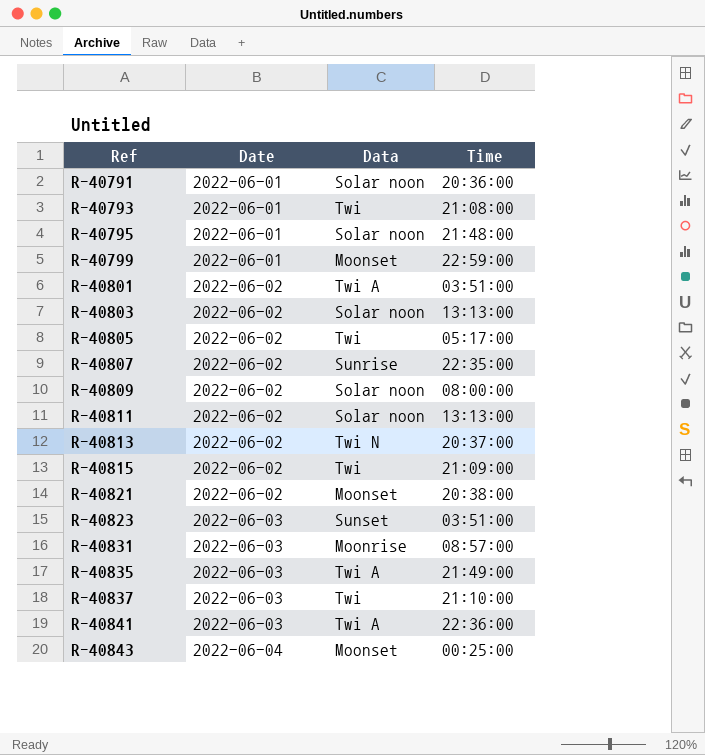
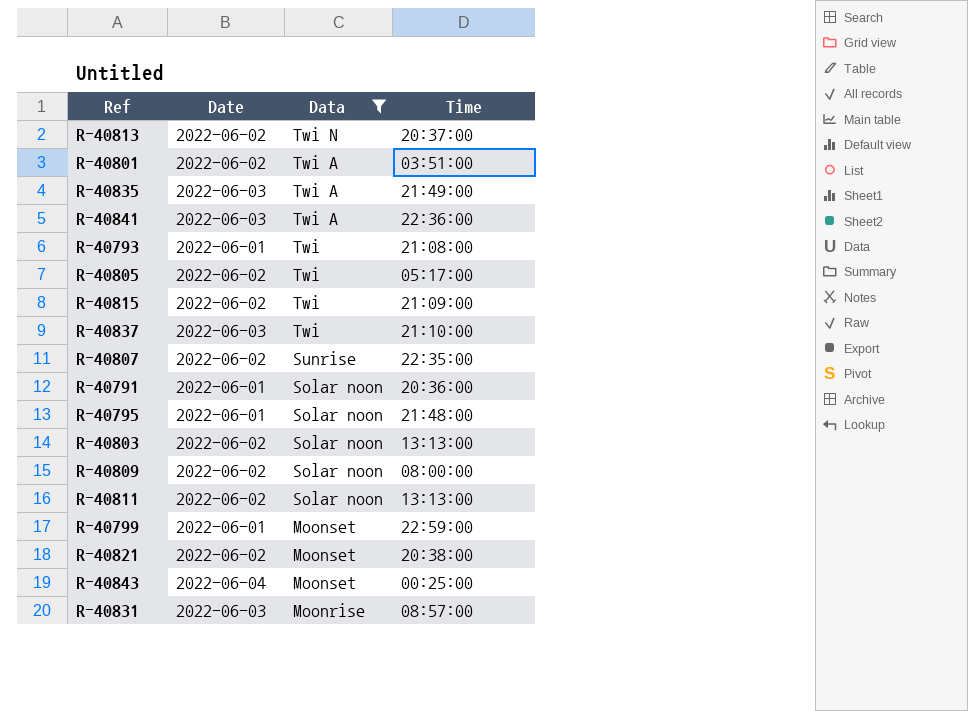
filter: none -> Data != Sunset
row order: Ref ascending -> Data descending

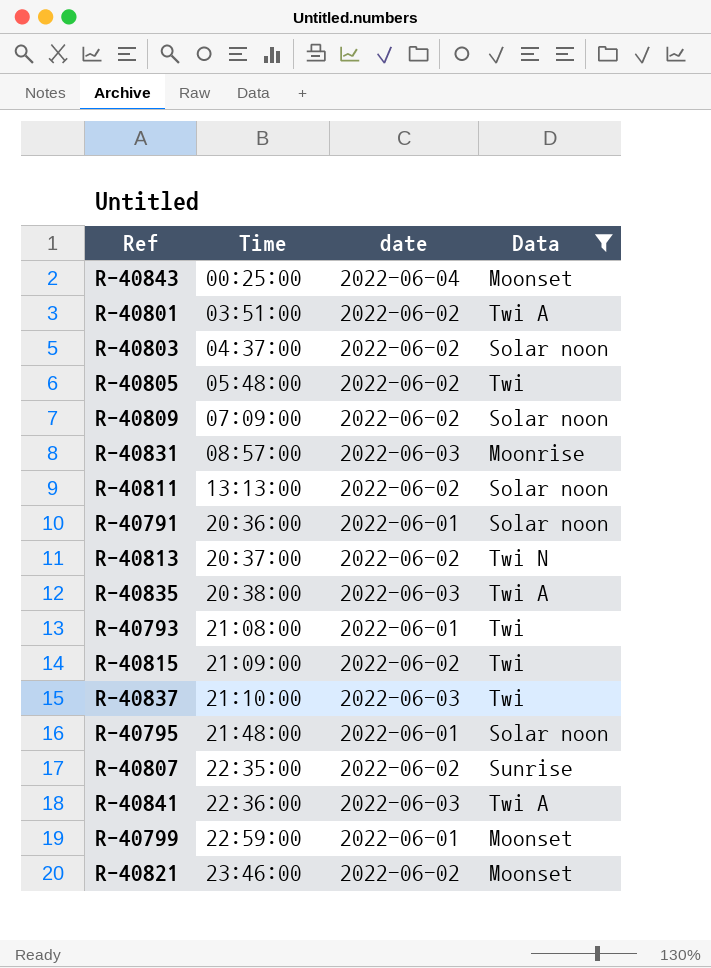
row order: Data descending -> Time ascending
column Time | position: 4 -> 2
column name: Date -> date
R-40803 | Time: 13:13:00 -> 04:37:00
R-40805 | Time: 05:17:00 -> 05:48:00
R-40809 | Time: 08:00:00 -> 07:09:00
R-40835 | Time: 21:49:00 -> 20:38:00
R-40821 | Time: 20:38:00 -> 23:46:00

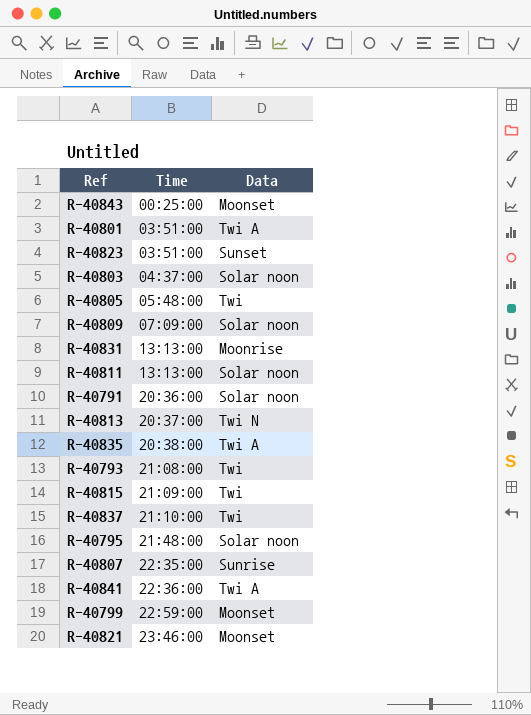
filter: Data != Sunset -> none
column date | position: 3 -> none
R-40831 | Time: 08:57:00 -> 13:13:00

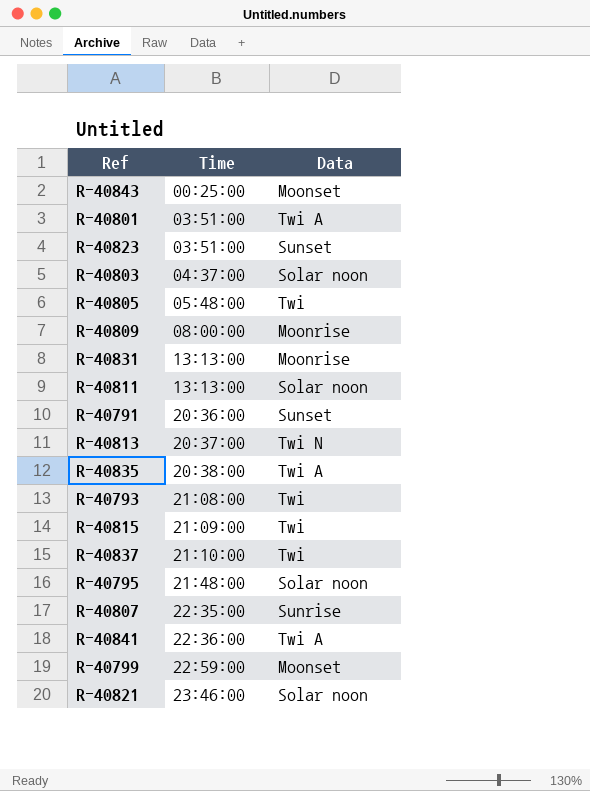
R-40809 | Time: 07:09:00 -> 08:00:00
R-40809 | Data: Solar noon -> Moonrise
R-40791 | Data: Solar noon -> Sunset
R-40821 | Data: Moonset -> Solar noon

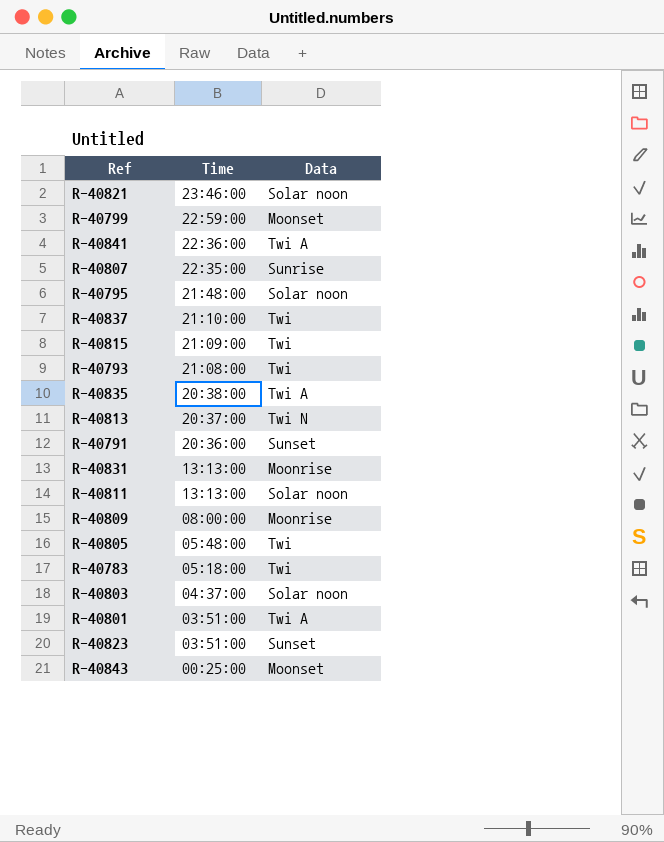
row order: Time ascending -> Time descending
row R-40783: none -> 05:18:00 | Twi

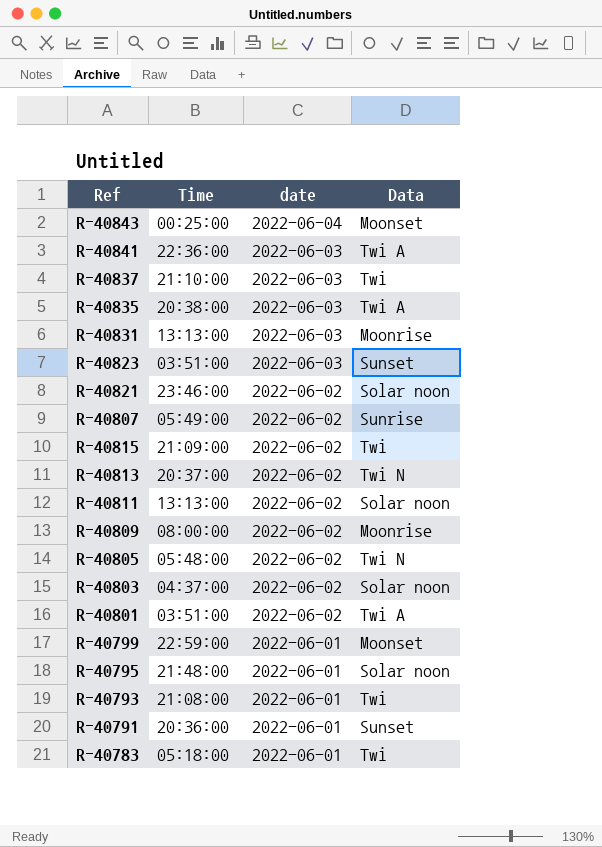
row order: Time descending -> date descending
column date | position: none -> 3
R-40807 | Time: 22:35:00 -> 05:49:00
R-40805 | Data: Twi -> Twi N

